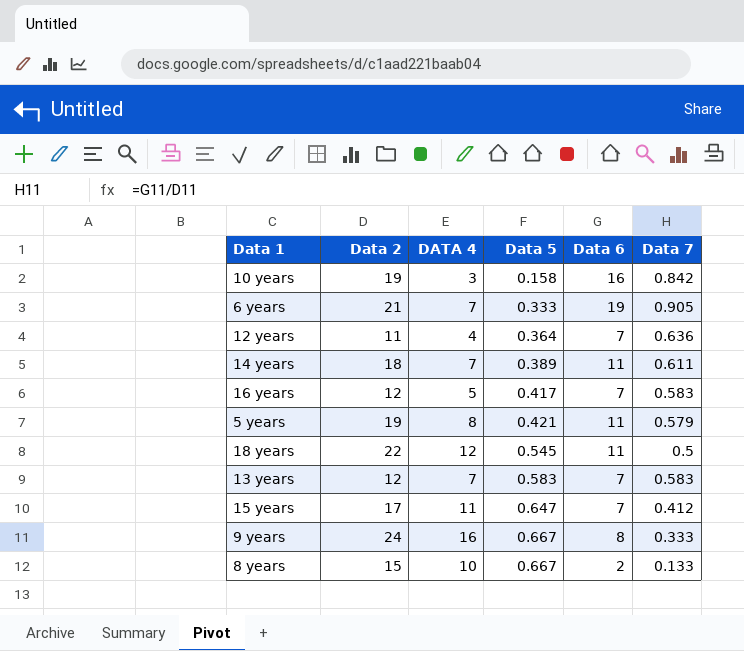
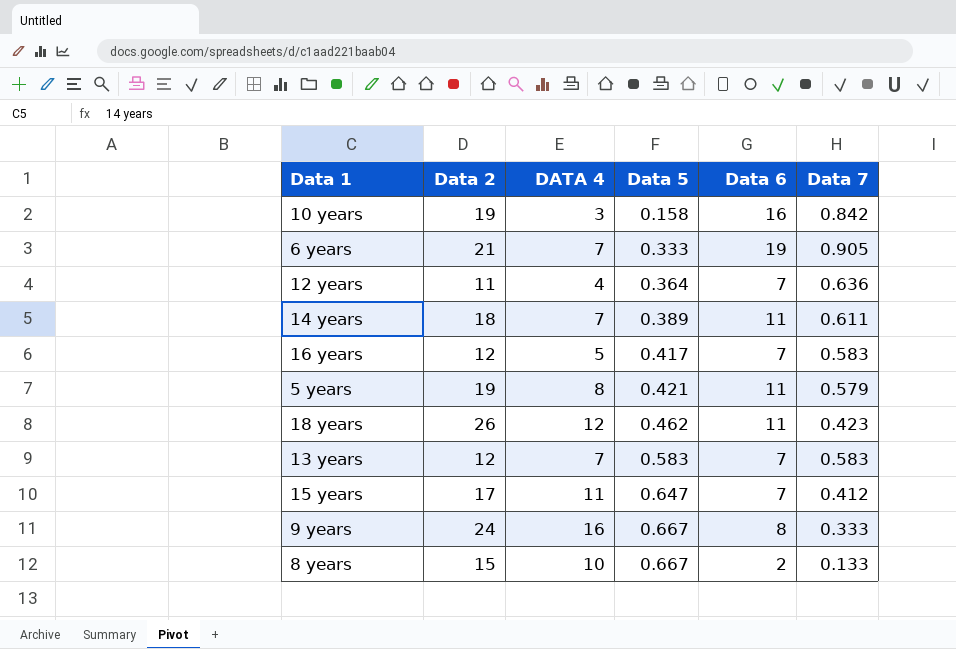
18 years | Data 2: 22 -> 26
18 years | Data 5: 0.545 -> 0.462
18 years | Data 7: 0.5 -> 0.423

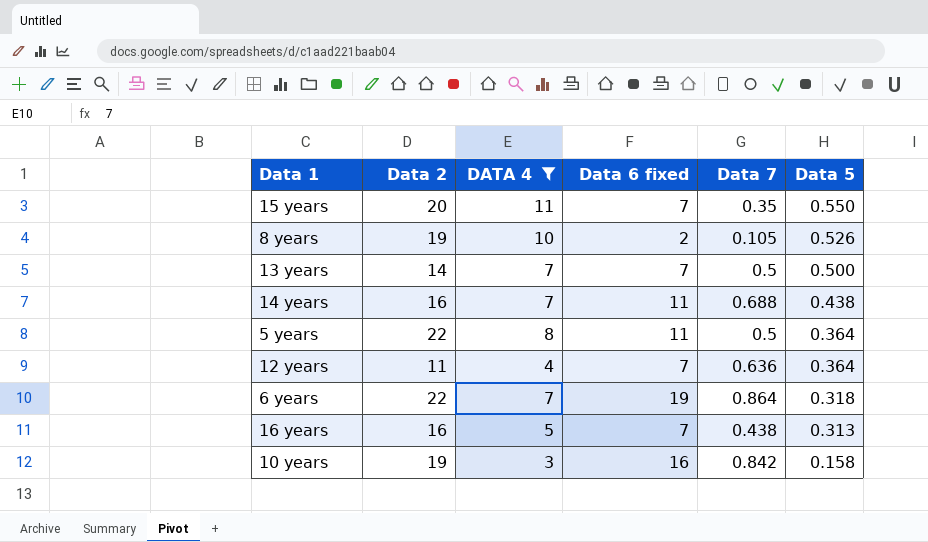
filter: none -> DATA 4 <= 11
row order: Data 5 ascending -> Data 5 descending
column name: Data 6 -> Data 6 fixed
column Data 5 | position: 4 -> 6
15 years | Data 2: 17 -> 20
15 years | Data 7: 0.412 -> 0.35
15 years | Data 5: 0.647 -> 0.550
8 years | Data 2: 15 -> 19
8 years | Data 7: 0.133 -> 0.105
8 years | Data 5: 0.667 -> 0.526
13 years | Data 2: 12 -> 14
13 years | Data 7: 0.583 -> 0.5
13 years | Data 5: 0.583 -> 0.500
14 years | Data 2: 18 -> 16
14 years | Data 7: 0.611 -> 0.688
14 years | Data 5: 0.389 -> 0.438
5 years | Data 2: 19 -> 22
5 years | Data 7: 0.579 -> 0.5
5 years | Data 5: 0.421 -> 0.364
6 years | Data 2: 21 -> 22
6 years | Data 7: 0.905 -> 0.864
6 years | Data 5: 0.333 -> 0.318
16 years | Data 2: 12 -> 16
16 years | Data 7: 0.583 -> 0.438
16 years | Data 5: 0.417 -> 0.313

